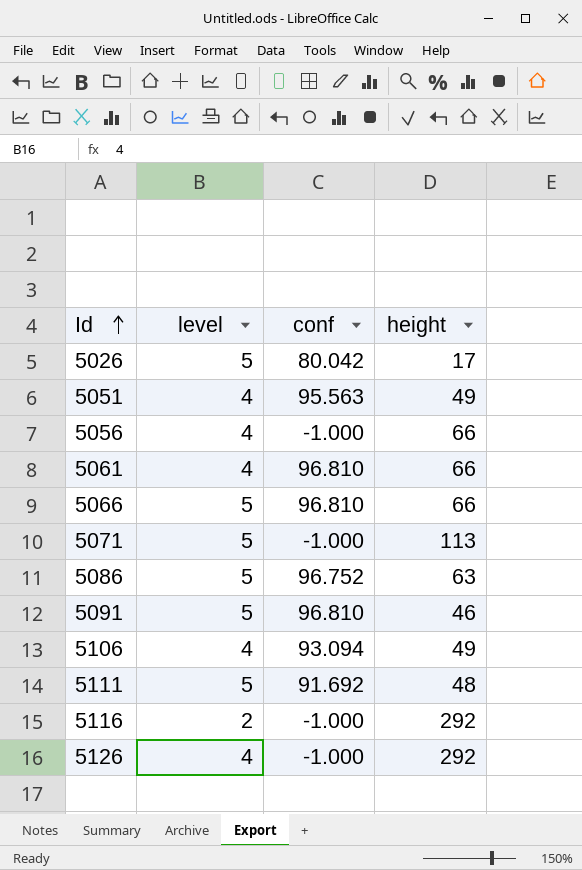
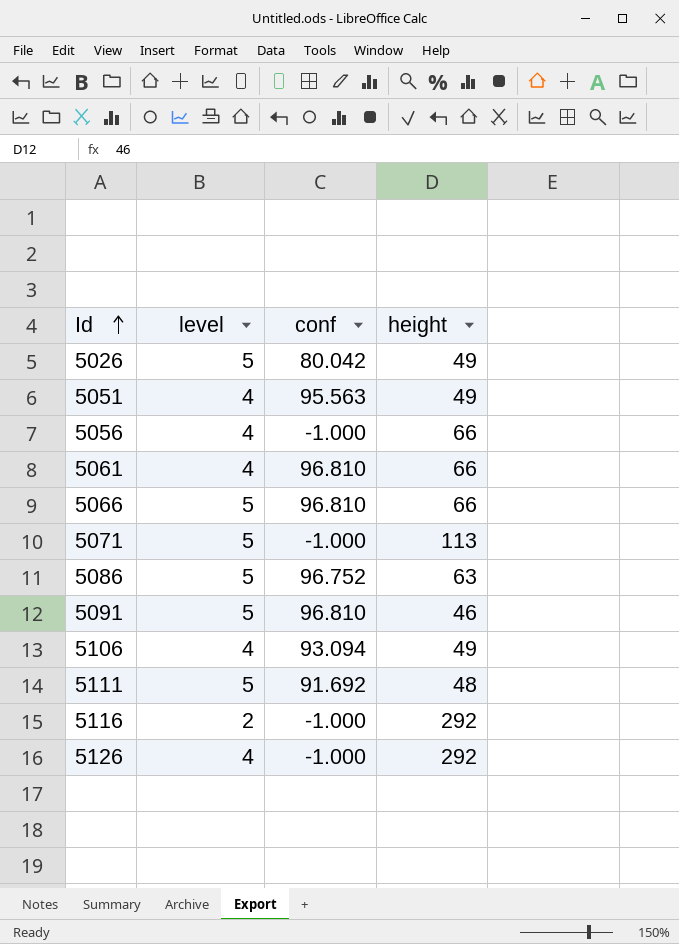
5026 | height: 17 -> 49

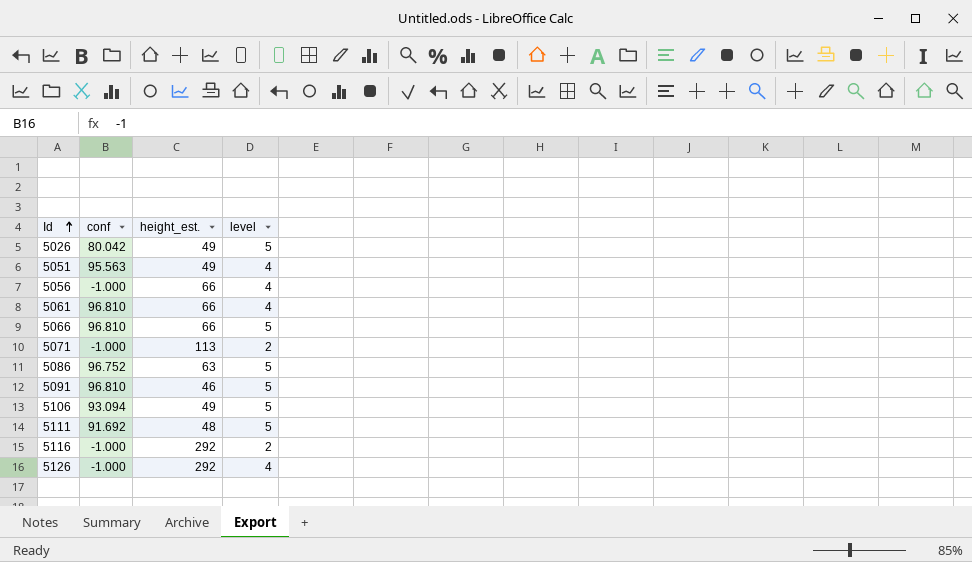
column name: height -> height_est.
column level | position: 2 -> 4
5071 | level: 5 -> 2
5106 | level: 4 -> 5

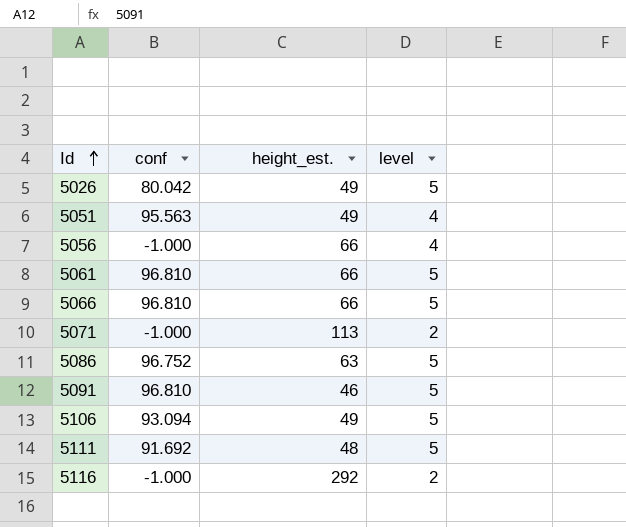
row 5126: -1.000 | 292 | 4 -> none
5061 | level: 4 -> 5

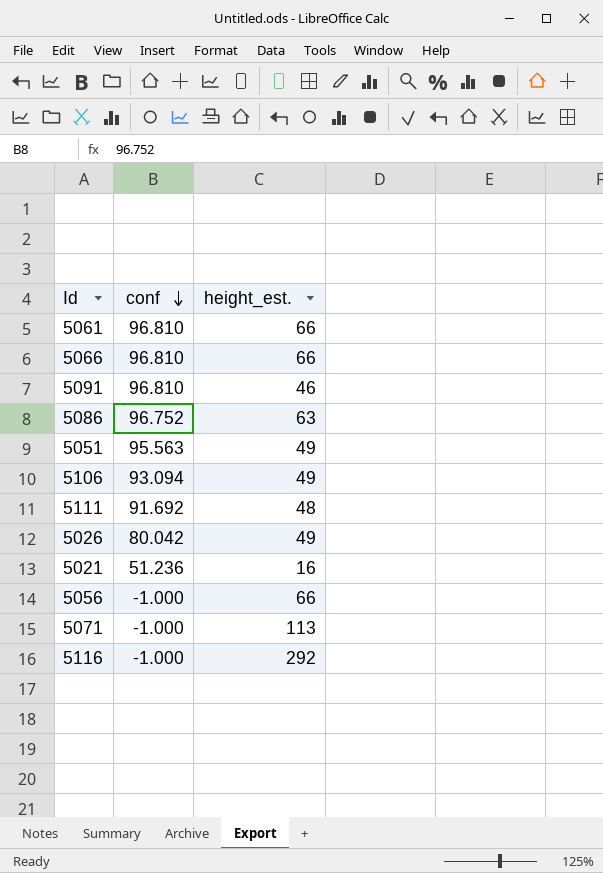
row order: Id ascending -> conf descending
column level | position: 4 -> none
row 5021: none -> 51.236 | 16

